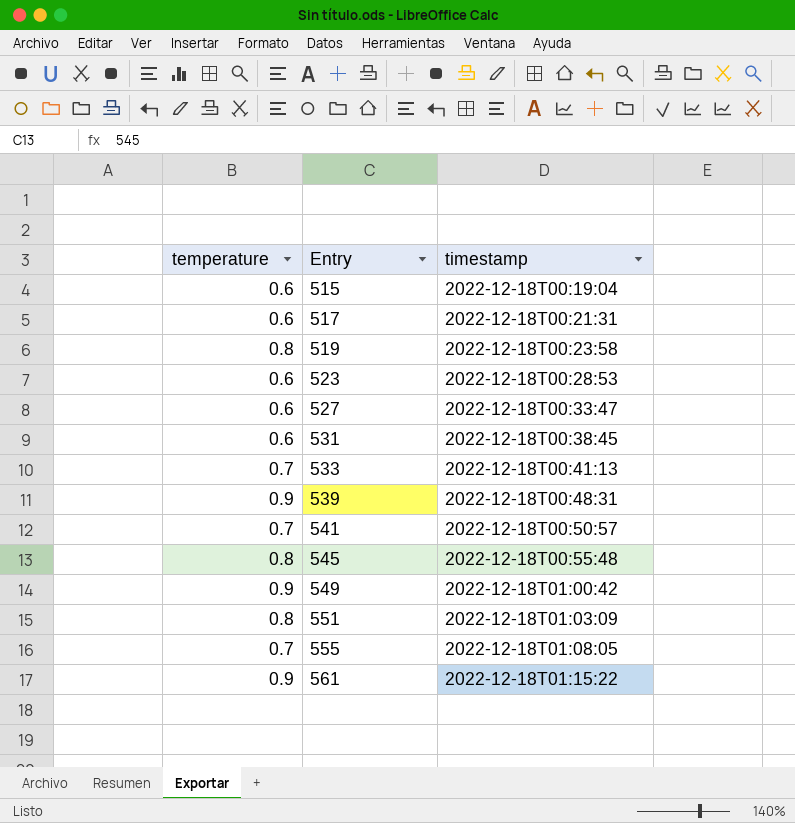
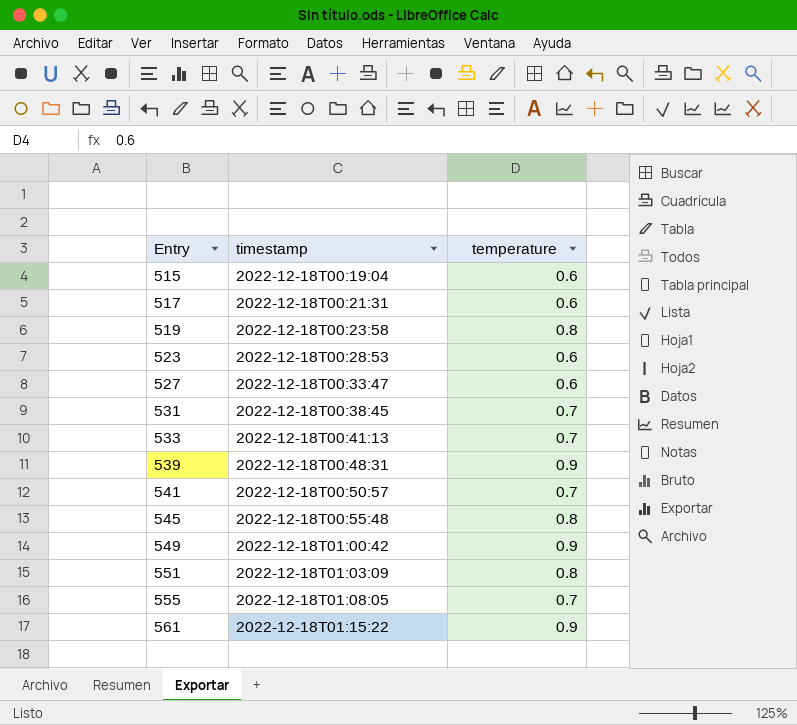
column temperature | position: 1 -> 3
531 | temperature: 0.6 -> 0.7

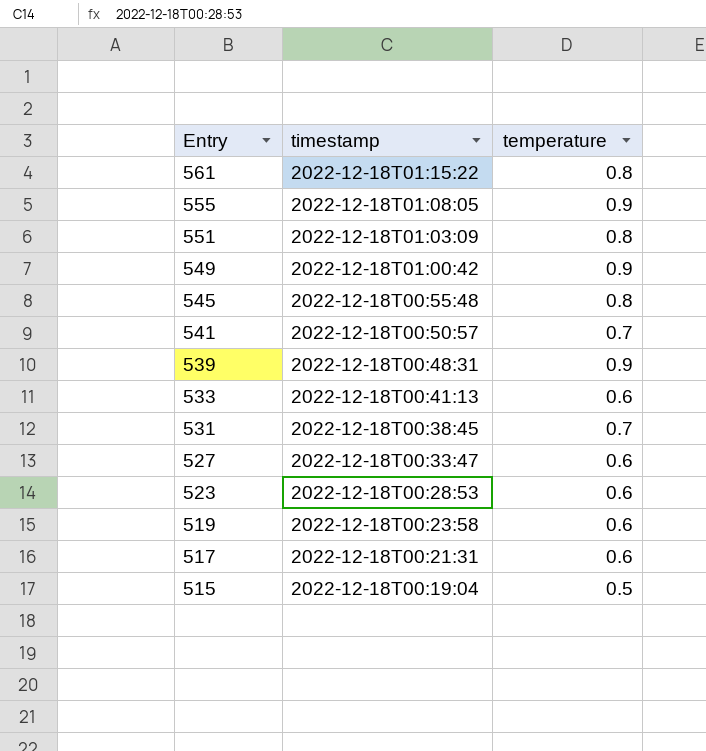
row order: Entry ascending -> Entry descending
561 | temperature: 0.9 -> 0.8
555 | temperature: 0.7 -> 0.9
533 | temperature: 0.7 -> 0.6
519 | temperature: 0.8 -> 0.6
515 | temperature: 0.6 -> 0.5

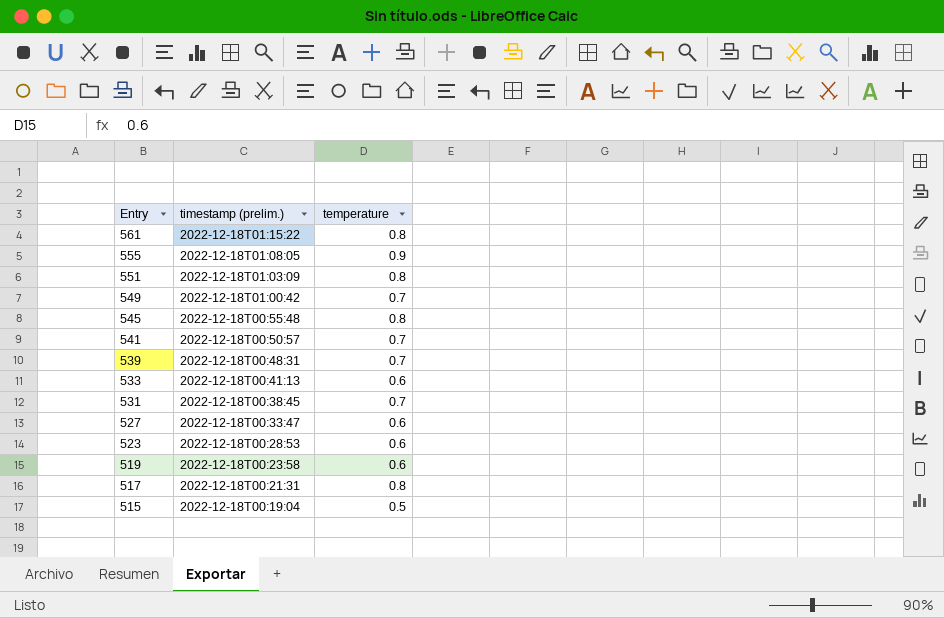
column name: timestamp -> timestamp (prelim.)
549 | temperature: 0.9 -> 0.7
539 | temperature: 0.9 -> 0.7
517 | temperature: 0.6 -> 0.8

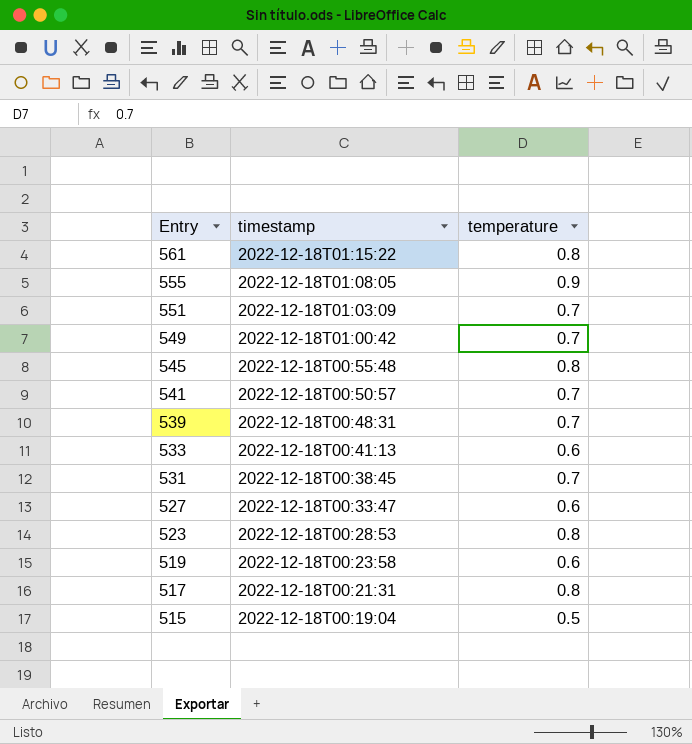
column name: timestamp (prelim.) -> timestamp
551 | temperature: 0.8 -> 0.7
523 | temperature: 0.6 -> 0.8

